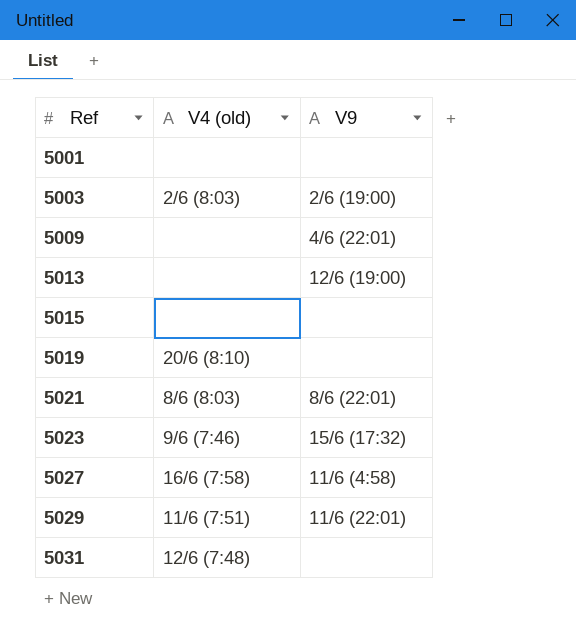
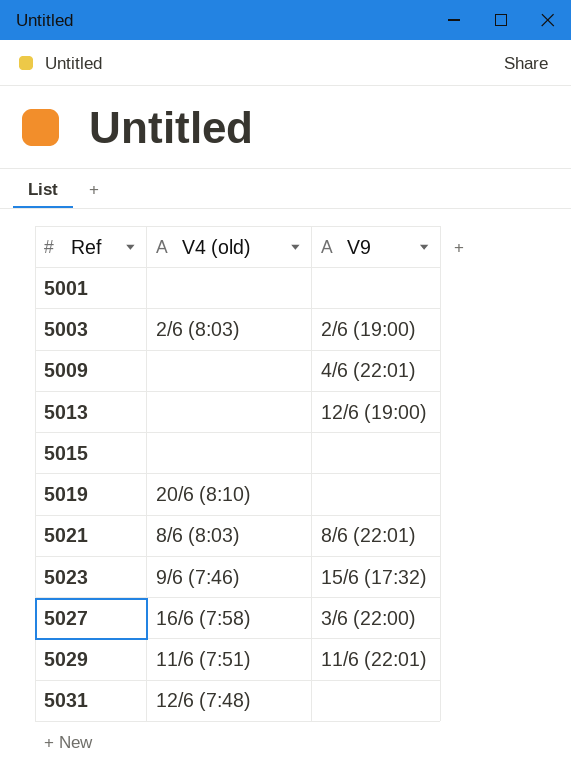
5027 | V9: 11/6 (4:58) -> 3/6 (22:00)

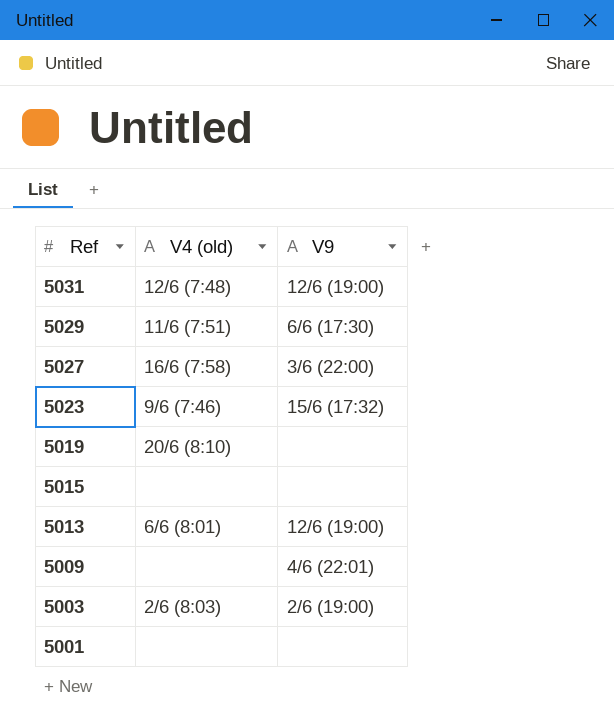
row order: Ref ascending -> Ref descending
row 5021: 8/6 (8:03) | 8/6 (22:01) -> none
5031 | V9: none -> 12/6 (19:00)
5029 | V9: 11/6 (22:01) -> 6/6 (17:30)
5013 | V4 (old): none -> 6/6 (8:01)

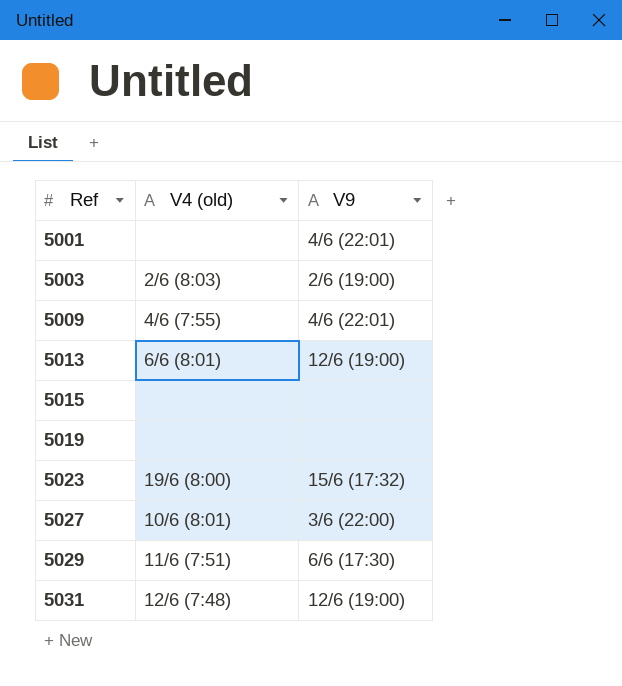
row order: Ref descending -> Ref ascending
5001 | V9: none -> 4/6 (22:01)
5009 | V4 (old): none -> 4/6 (7:55)
5019 | V4 (old): 20/6 (8:10) -> none
5023 | V4 (old): 9/6 (7:46) -> 19/6 (8:00)
5027 | V4 (old): 16/6 (7:58) -> 10/6 (8:01)

